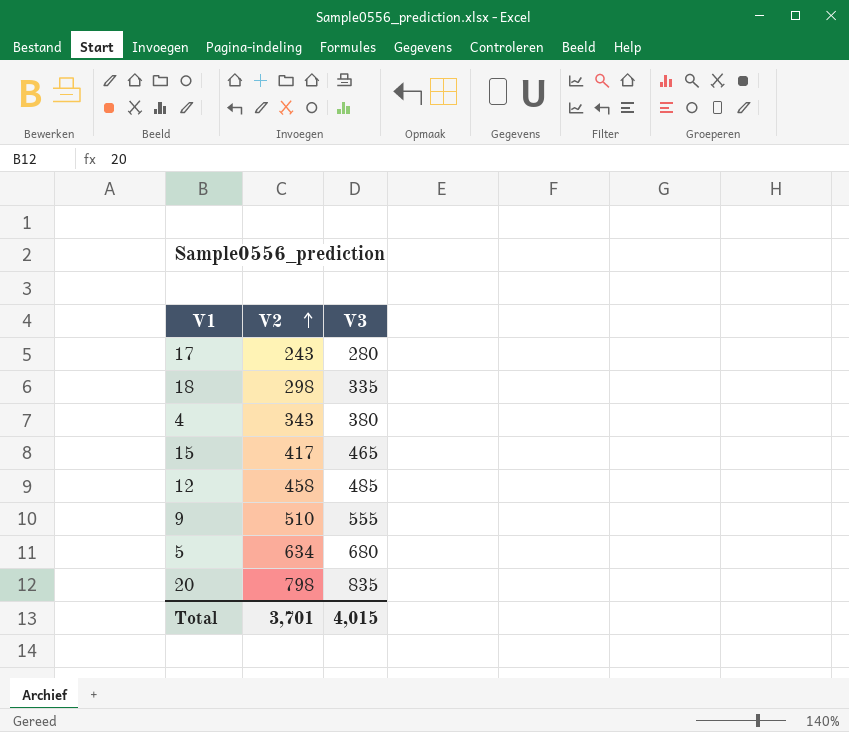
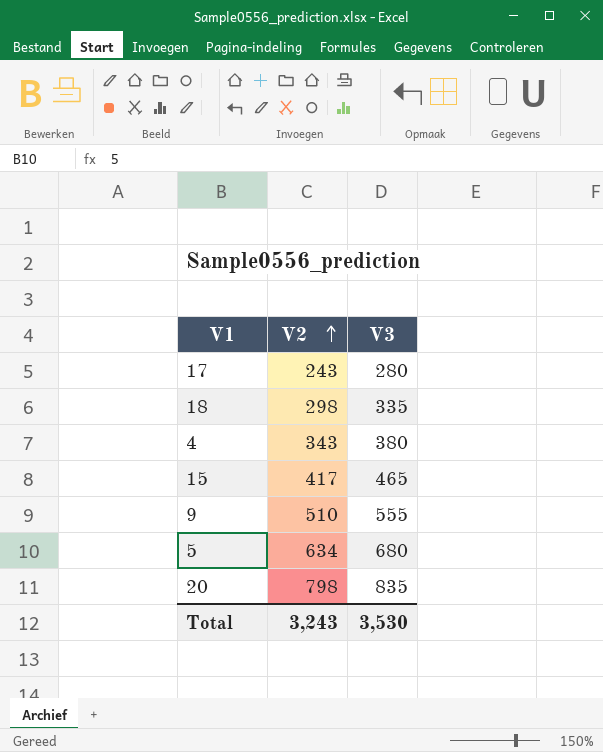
row 12: 458 | 485 -> none
Total | V2: 3,701 -> 3,243
Total | V3: 4,015 -> 3,530

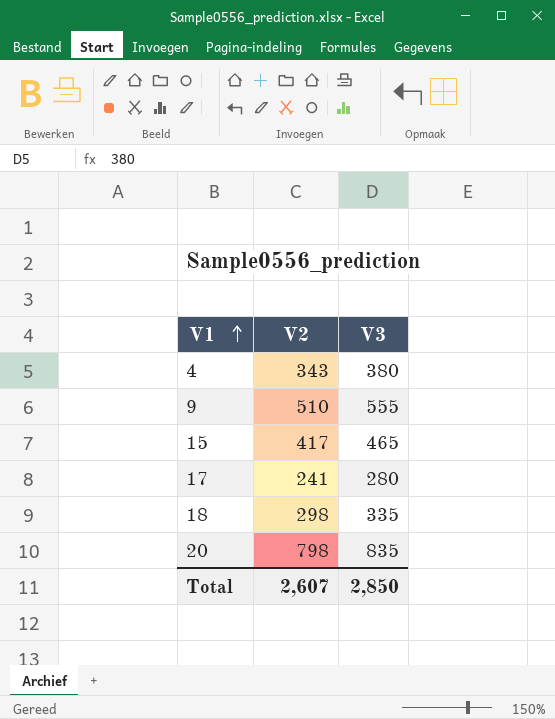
row order: V2 ascending -> V1 ascending
row 5: 634 | 680 -> none
17 | V2: 243 -> 241
Total | V2: 3,243 -> 2,607
Total | V3: 3,530 -> 2,850

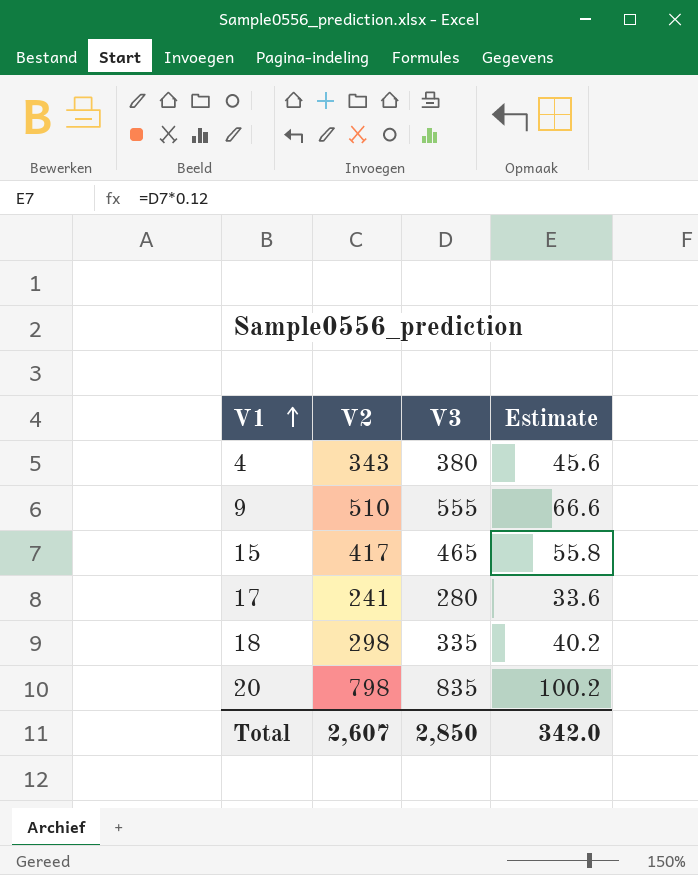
column Estimate | formula: none -> [V3] * 0.12

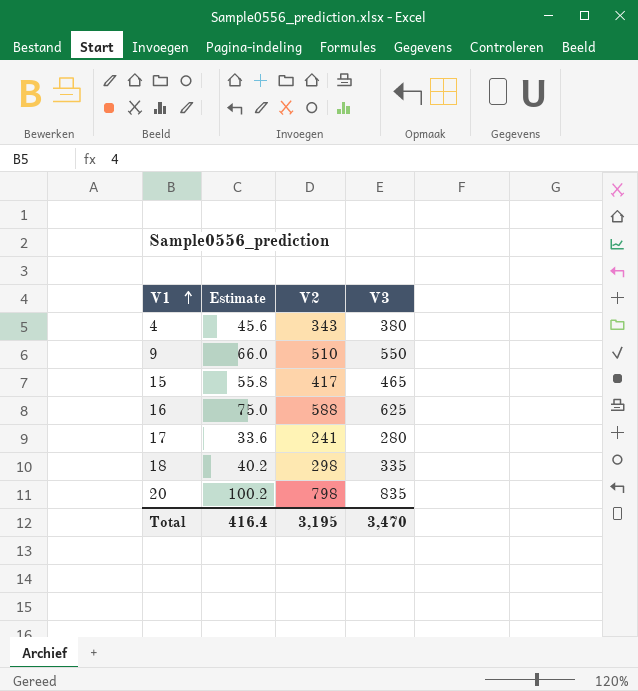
column Estimate | position: 4 -> 2
9 | Estimate: 66.6 -> 66.0
9 | V3: 555 -> 550
row 16: none -> 75.0 | 588 | 625
Total | Estimate: 342.0 -> 416.4
Total | V2: 2,607 -> 3,195
Total | V3: 2,850 -> 3,470

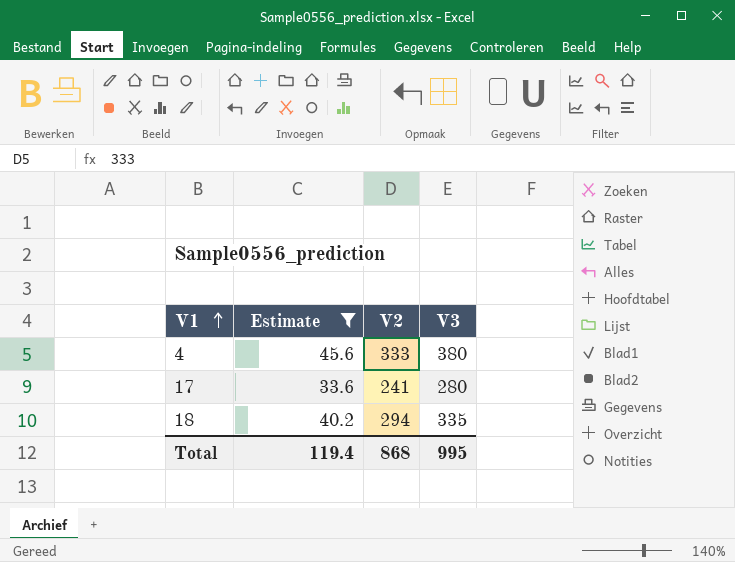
filter: none -> Estimate <= 45.6
4 | V2: 343 -> 333
18 | V2: 298 -> 294
Total | Estimate: 416.4 -> 119.4
Total | V2: 3,195 -> 868
Total | V3: 3,470 -> 995

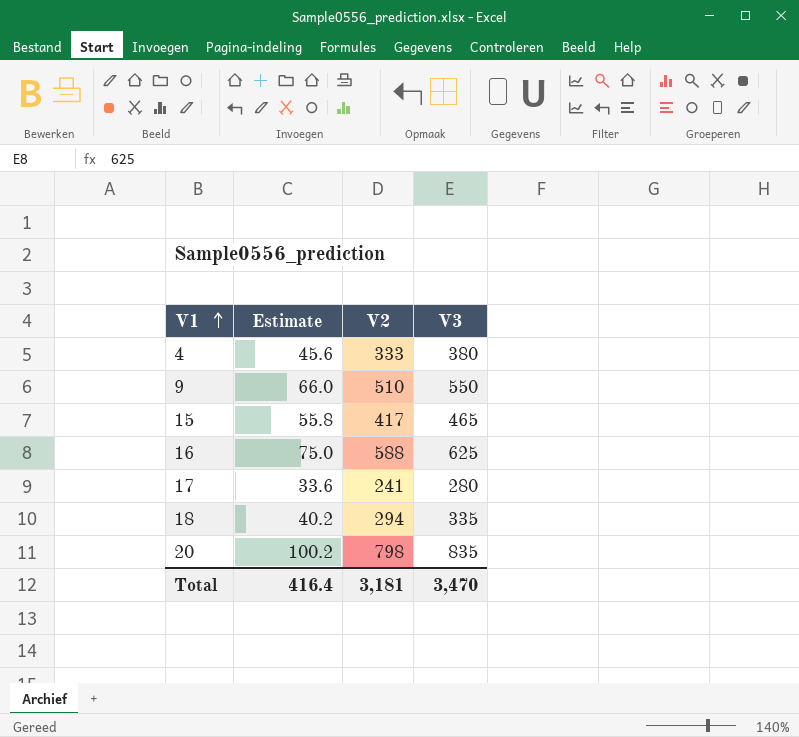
filter: Estimate <= 45.6 -> none
Total | Estimate: 119.4 -> 416.4
Total | V2: 868 -> 3,181
Total | V3: 995 -> 3,470

